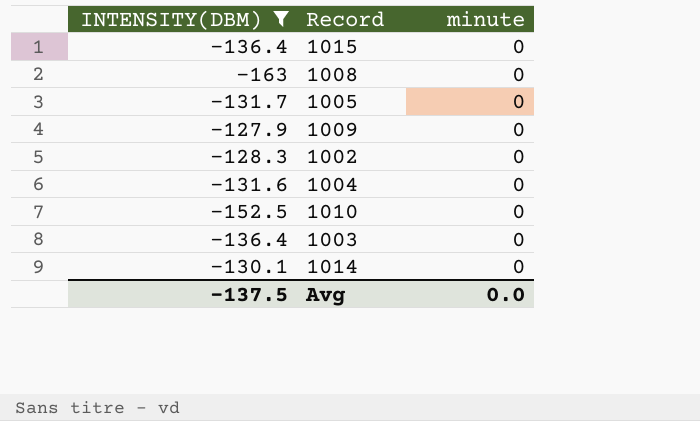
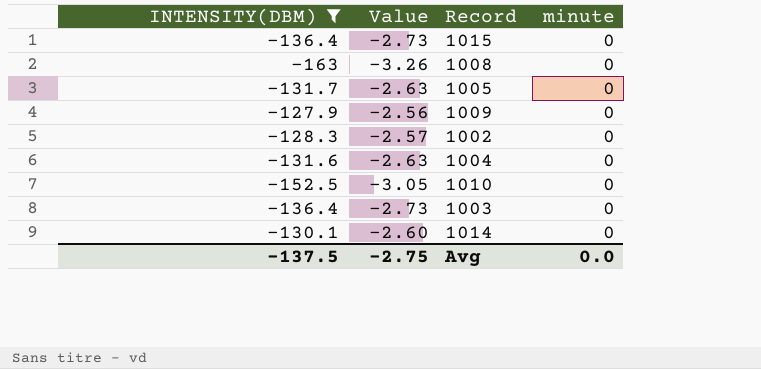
column Value | formula: none -> [INTENSITY(DBM)] * 0.02

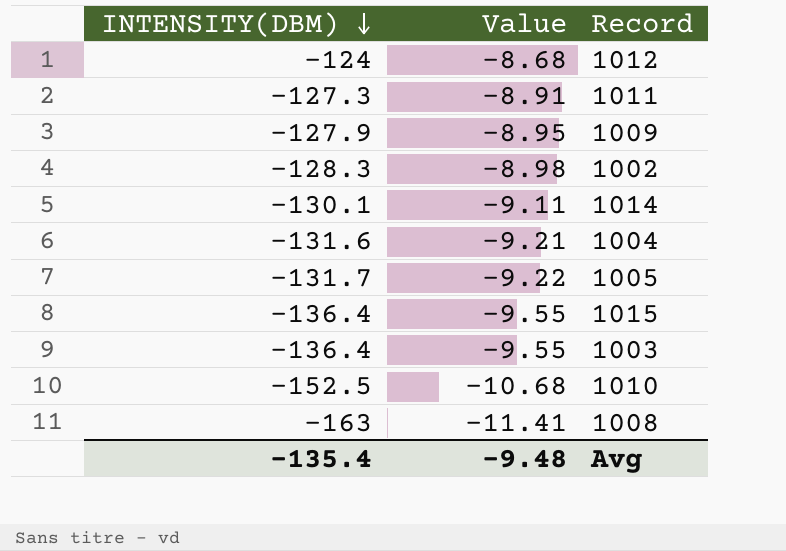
filter: INTENSITY(DBM) <= -127.9 -> none
row order: none -> INTENSITY(DBM) descending
column minute | position: 4 -> none
column Value | formula: [INTENSITY(DBM)] * 0.02 -> [INTENSITY(DBM)] * 0.07
Avg | INTENSITY(DBM): -137.5 -> -135.4
Avg | Value: -2.75 -> -9.48

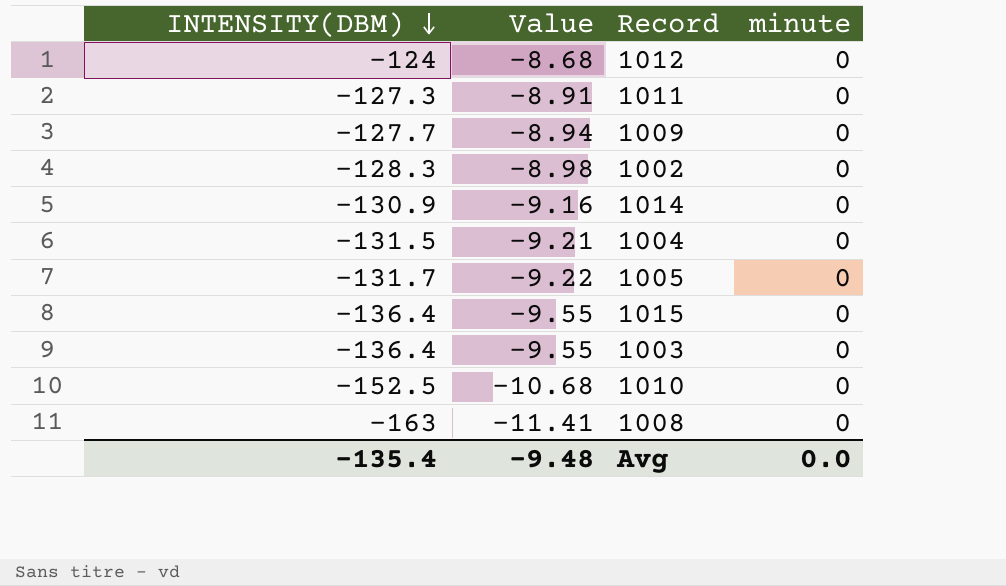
column minute | position: none -> 4
1009 | INTENSITY(DBM): -127.9 -> -127.7
1009 | Value: -8.95 -> -8.94
1014 | INTENSITY(DBM): -130.1 -> -130.9
1014 | Value: -9.11 -> -9.16
1004 | INTENSITY(DBM): -131.6 -> -131.5

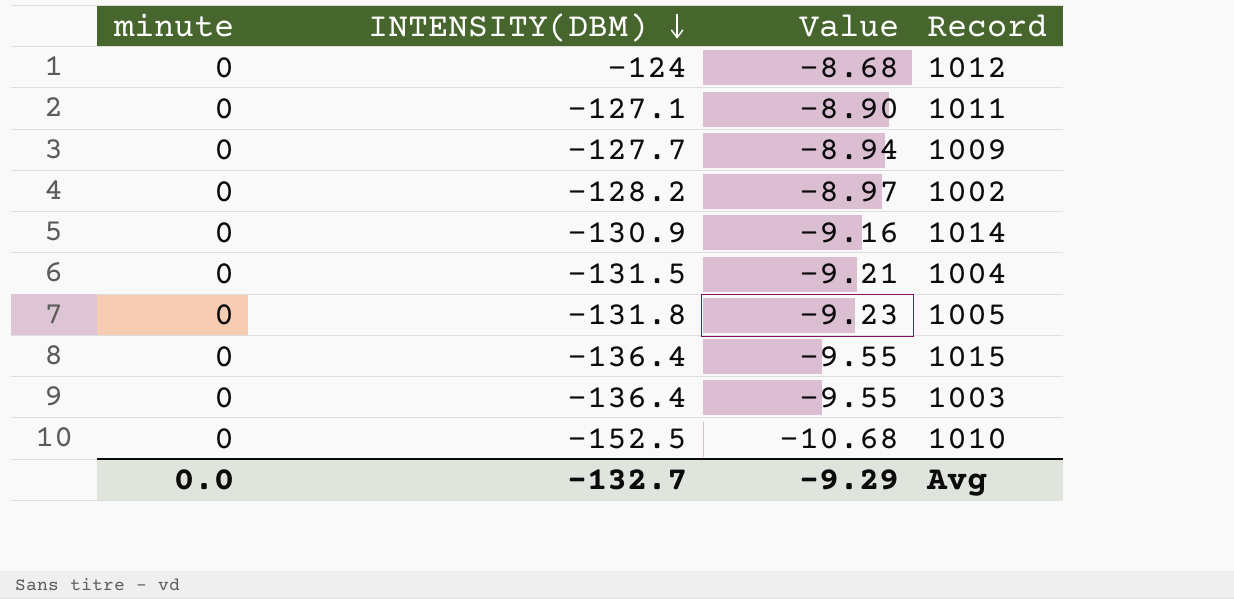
column minute | position: 4 -> 1
row 1008: -163 | -11.41 | 0 -> none
1011 | INTENSITY(DBM): -127.3 -> -127.1
1011 | Value: -8.91 -> -8.90
1002 | INTENSITY(DBM): -128.3 -> -128.2
1002 | Value: -8.98 -> -8.97
1005 | INTENSITY(DBM): -131.7 -> -131.8
1005 | Value: -9.22 -> -9.23
Avg | INTENSITY(DBM): -135.4 -> -132.7
Avg | Value: -9.48 -> -9.29

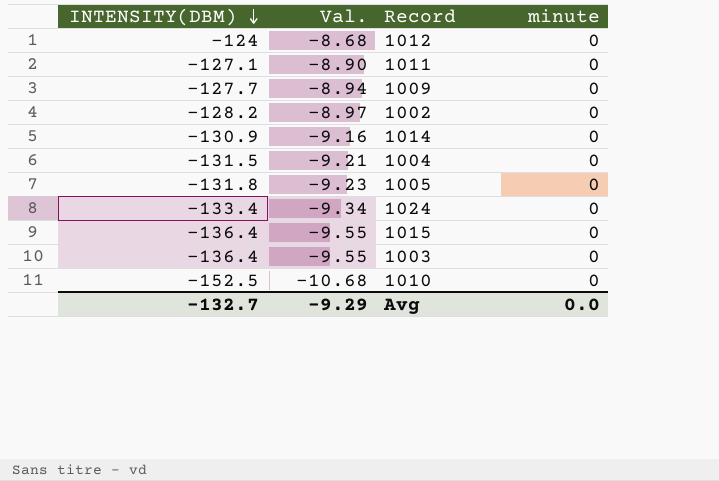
column name: Value -> Val.
column minute | position: 1 -> 4
row 1024: none -> -133.4 | -9.34 | 0

